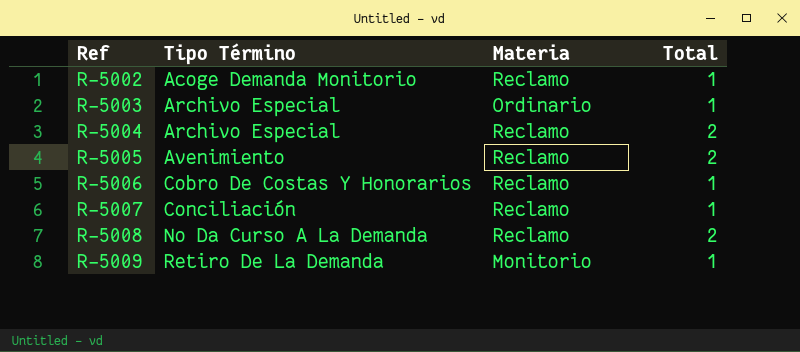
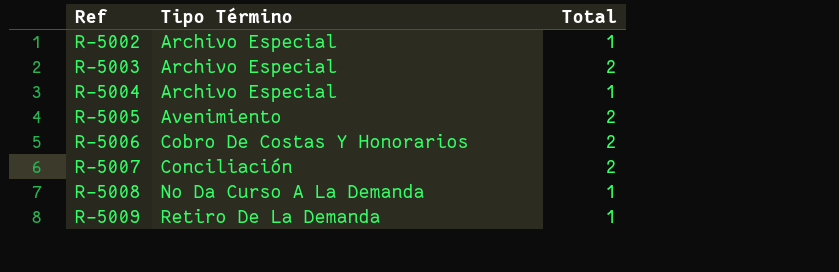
column Materia | position: 3 -> none
R-5002 | Tipo Término: Acoge Demanda Monitorio -> Archivo Especial
R-5003 | Total: 1 -> 2
R-5004 | Total: 2 -> 1
R-5006 | Total: 1 -> 2
R-5007 | Total: 1 -> 2
R-5008 | Total: 2 -> 1

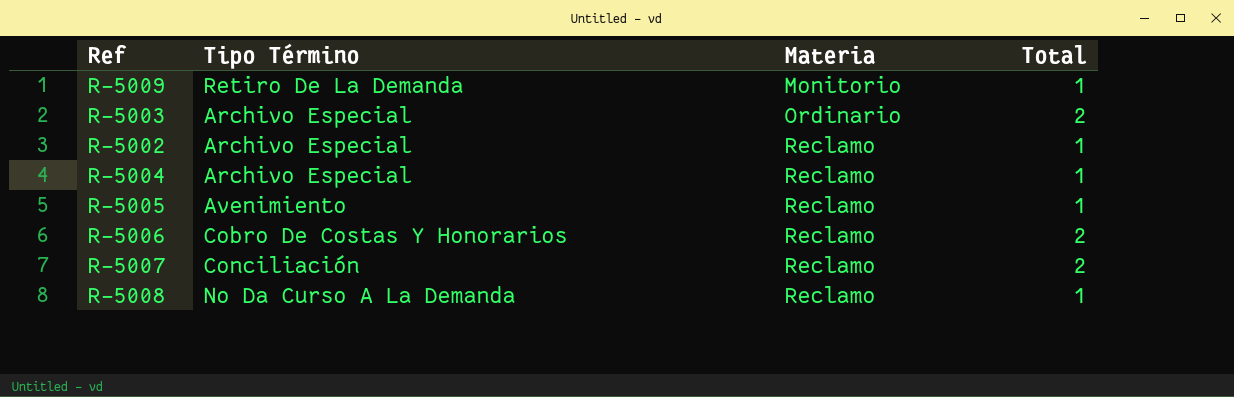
row order: Ref ascending -> Materia ascending
column Materia | position: none -> 3
R-5005 | Total: 2 -> 1

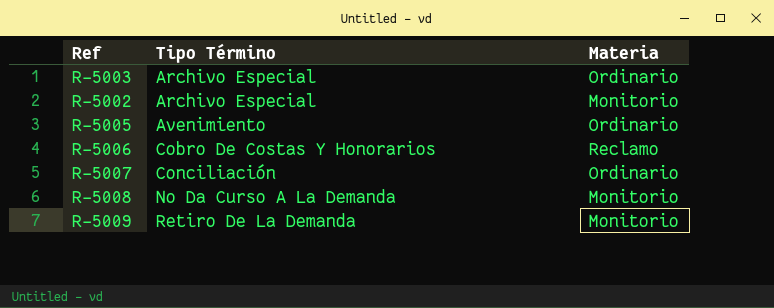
row order: Materia ascending -> Tipo Término ascending
column Total | position: 4 -> none
row R-5004: Archivo Especial | Reclamo | 1 -> none
R-5002 | Materia: Reclamo -> Monitorio
R-5005 | Materia: Reclamo -> Ordinario
R-5007 | Materia: Reclamo -> Ordinario
R-5008 | Materia: Reclamo -> Monitorio

